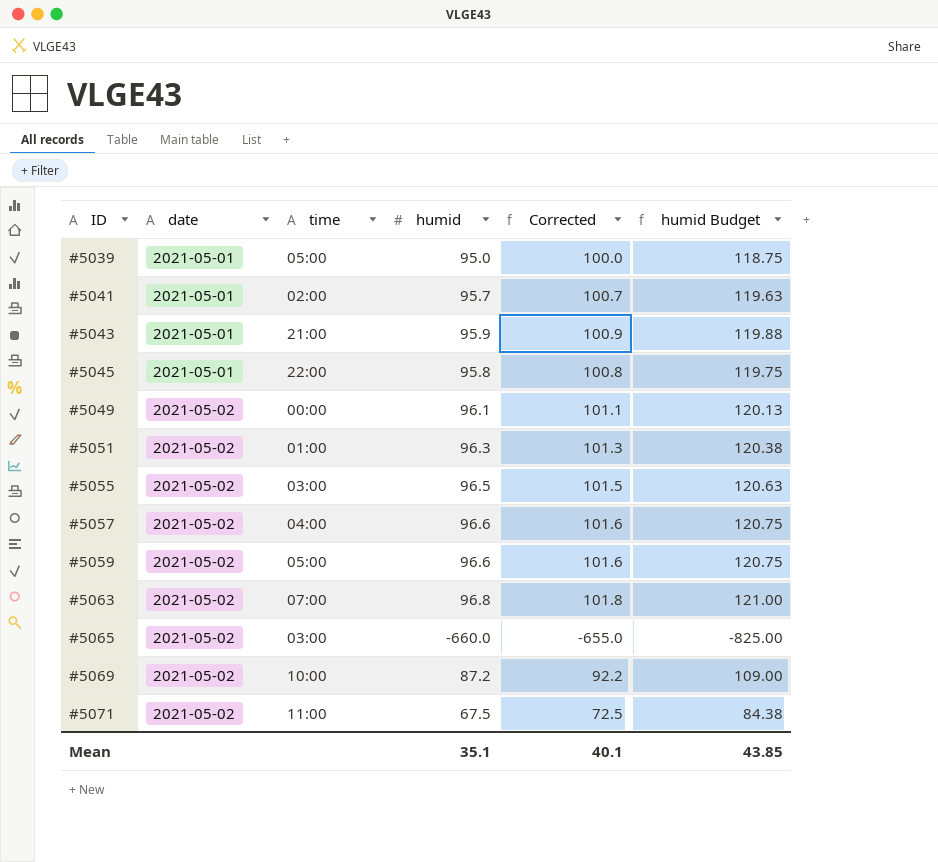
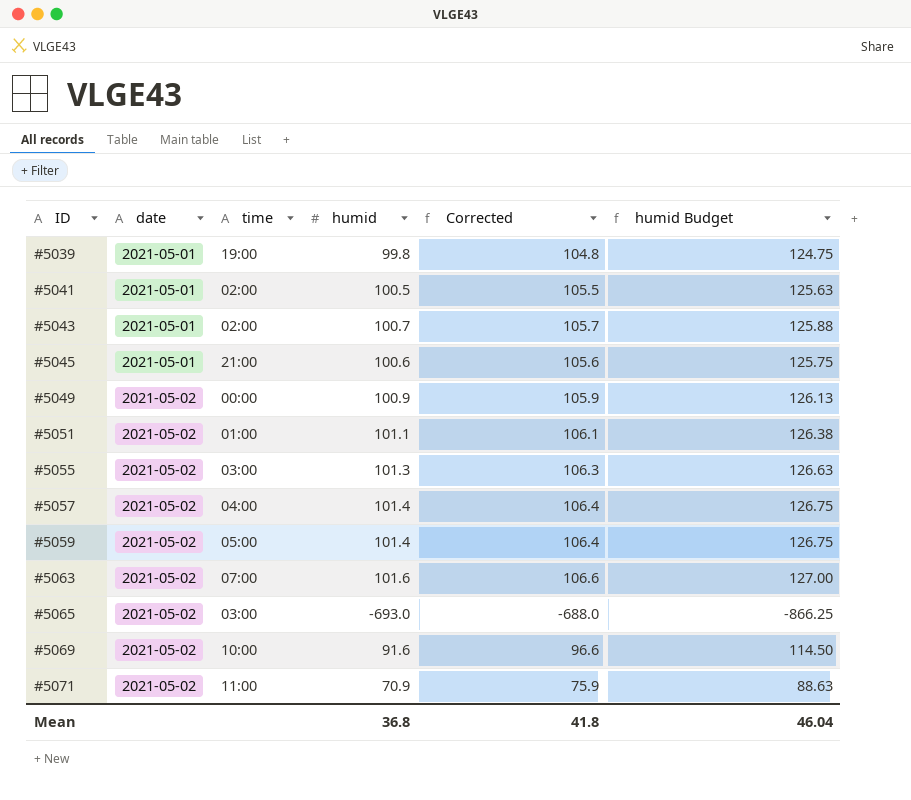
#5039 | time: 05:00 -> 19:00
#5039 | humid: 95.0 -> 99.8
#5039 | Corrected: 100.0 -> 104.8
#5039 | humid Budget: 118.75 -> 124.75
#5041 | humid: 95.7 -> 100.5
#5041 | Corrected: 100.7 -> 105.5
#5041 | humid Budget: 119.63 -> 125.63
#5043 | time: 21:00 -> 02:00
#5043 | humid: 95.9 -> 100.7
#5043 | Corrected: 100.9 -> 105.7
#5043 | humid Budget: 119.88 -> 125.88
#5045 | time: 22:00 -> 21:00
#5045 | humid: 95.8 -> 100.6
#5045 | Corrected: 100.8 -> 105.6
#5045 | humid Budget: 119.75 -> 125.75
#5049 | humid: 96.1 -> 100.9
#5049 | Corrected: 101.1 -> 105.9
#5049 | humid Budget: 120.13 -> 126.13
#5051 | humid: 96.3 -> 101.1
#5051 | Corrected: 101.3 -> 106.1
#5051 | humid Budget: 120.38 -> 126.38
#5055 | humid: 96.5 -> 101.3
#5055 | Corrected: 101.5 -> 106.3
#5055 | humid Budget: 120.63 -> 126.63
#5057 | humid: 96.6 -> 101.4
#5057 | Corrected: 101.6 -> 106.4
#5057 | humid Budget: 120.75 -> 126.75
#5059 | humid: 96.6 -> 101.4
#5059 | Corrected: 101.6 -> 106.4
#5059 | humid Budget: 120.75 -> 126.75
#5063 | humid: 96.8 -> 101.6
#5063 | Corrected: 101.8 -> 106.6
#5063 | humid Budget: 121.00 -> 127.00
#5065 | humid: -660.0 -> -693.0
#5065 | Corrected: -655.0 -> -688.0
#5065 | humid Budget: -825.00 -> -866.25
#5069 | humid: 87.2 -> 91.6
#5069 | Corrected: 92.2 -> 96.6
#5069 | humid Budget: 109.00 -> 114.50
#5071 | humid: 67.5 -> 70.9
#5071 | Corrected: 72.5 -> 75.9
#5071 | humid Budget: 84.38 -> 88.63
Mean | humid: 35.1 -> 36.8
Mean | Corrected: 40.1 -> 41.8
Mean | humid Budget: 43.85 -> 46.04

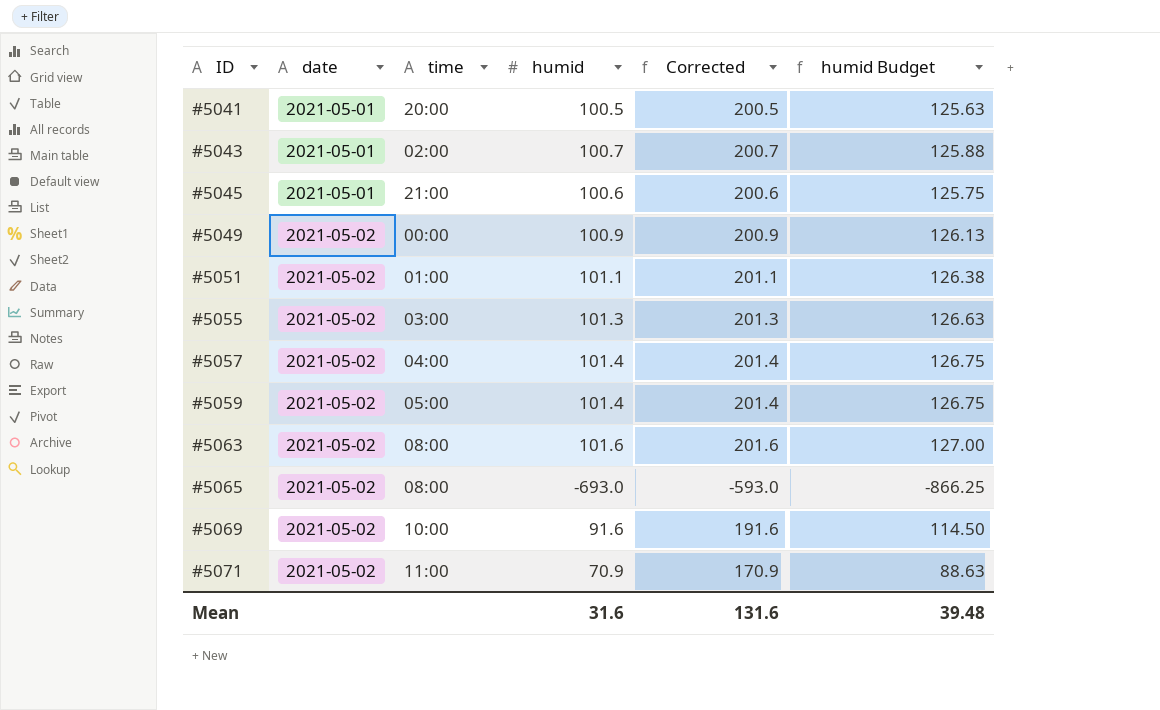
column Corrected | formula: [humid] + 5 -> [humid] + 100
row #5039: 2021-05-01 | 19:00 | 99.8 | 104.8 | 124.75 -> none
#5041 | time: 02:00 -> 20:00
#5063 | time: 07:00 -> 08:00
#5065 | time: 03:00 -> 08:00
Mean | humid: 36.8 -> 31.6
Mean | Corrected: 41.8 -> 131.6
Mean | humid Budget: 46.04 -> 39.48

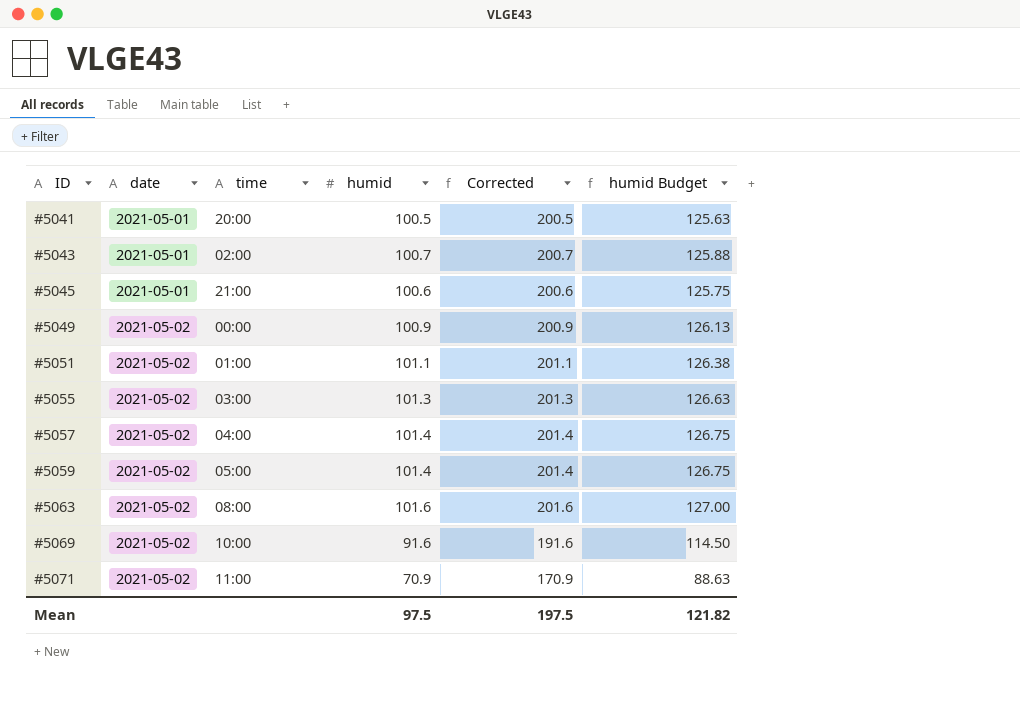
row #5065: 2021-05-02 | 08:00 | -693.0 | -593.0 | -866.25 -> none
Mean | humid: 31.6 -> 97.5
Mean | Corrected: 131.6 -> 197.5
Mean | humid Budget: 39.48 -> 121.82

